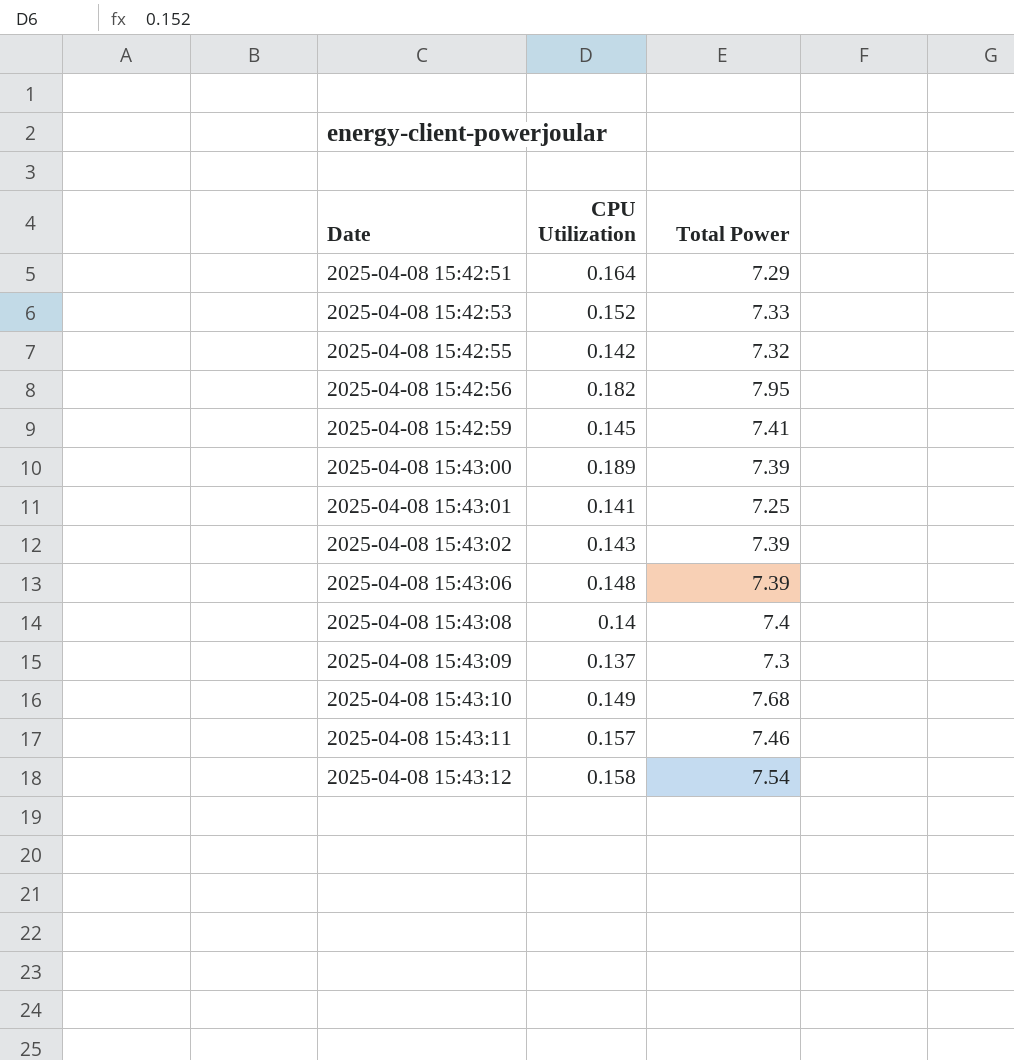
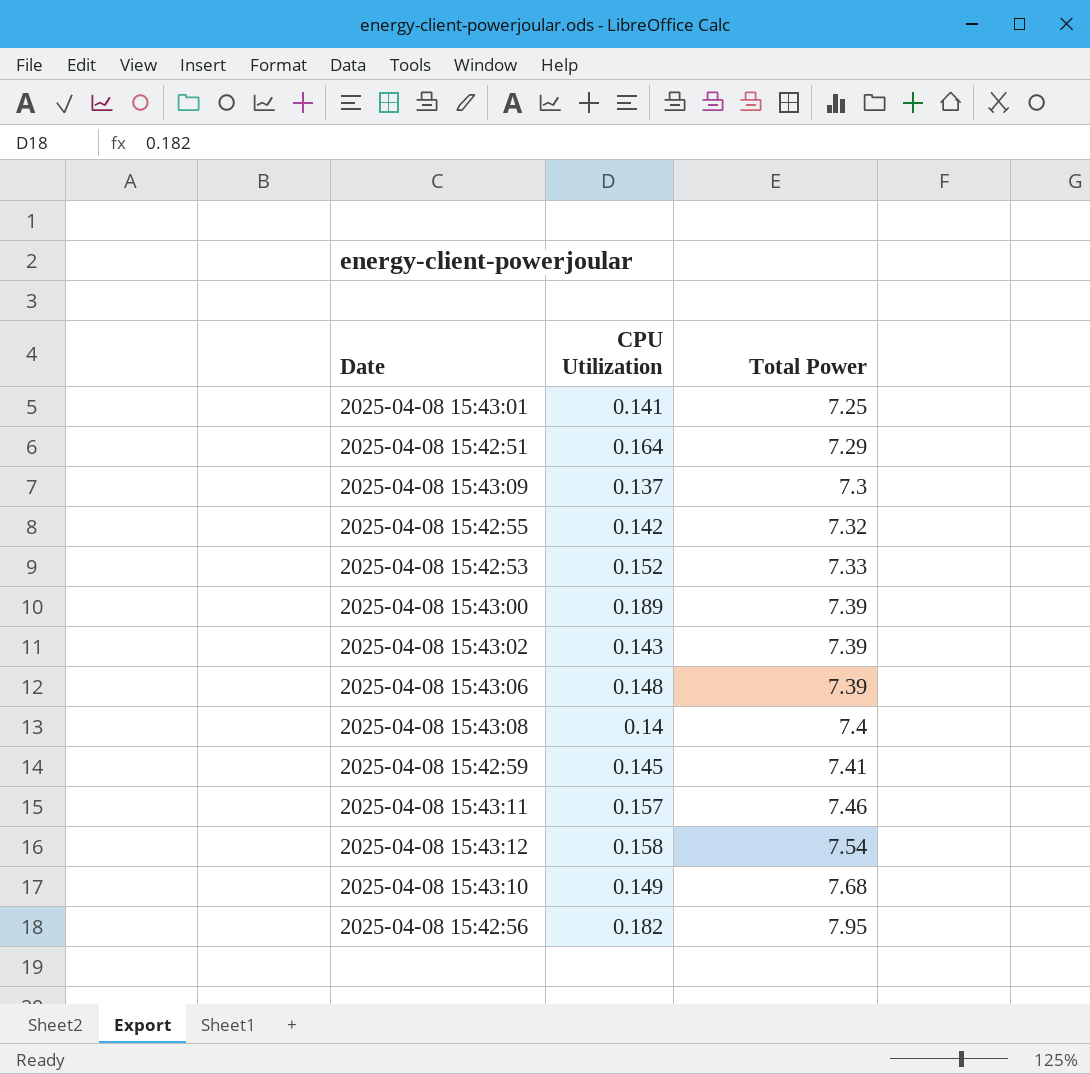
row order: Date ascending -> Total Power ascending

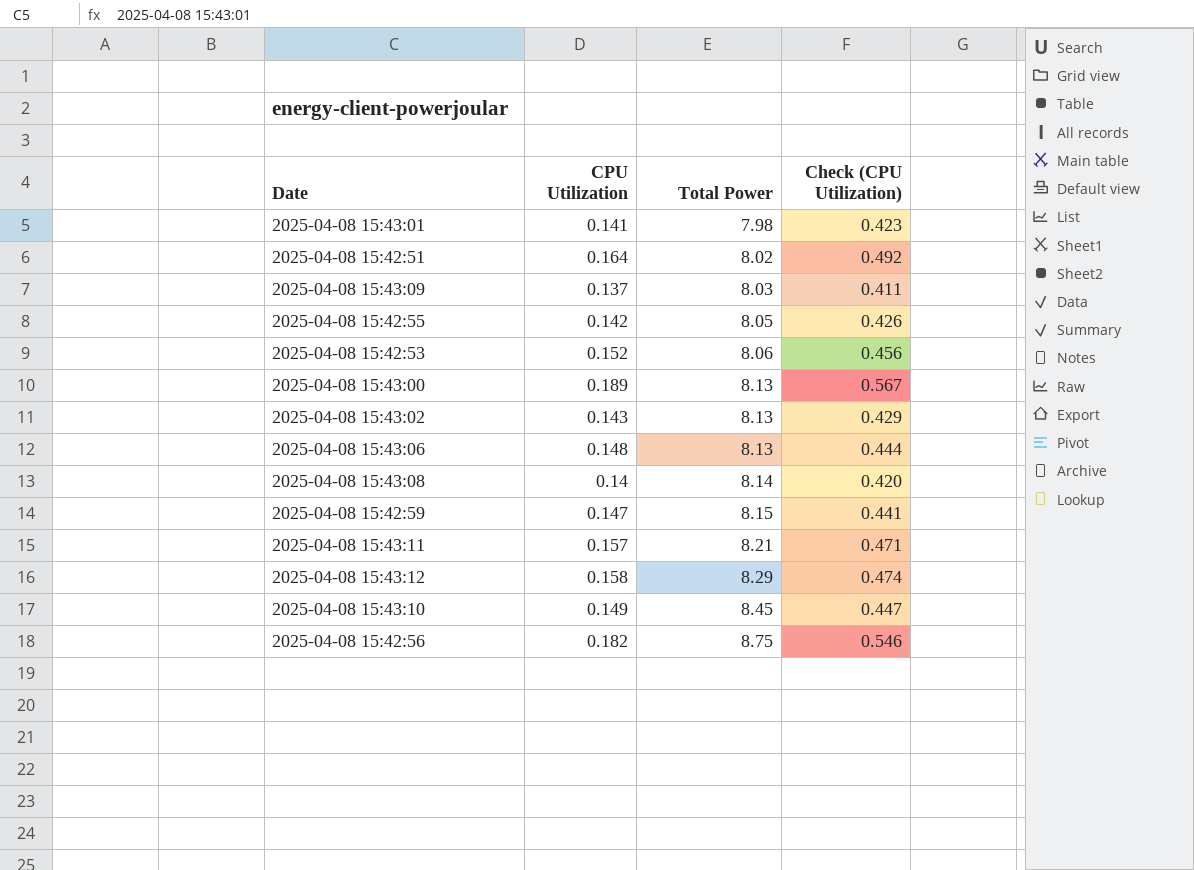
column Check (CPU Utilization) | formula: none -> [CPU Utilization] * 3
2025-04-08 15:43:01 | Total Power: 7.25 -> 7.98
2025-04-08 15:42:51 | Total Power: 7.29 -> 8.02
2025-04-08 15:43:09 | Total Power: 7.3 -> 8.03
2025-04-08 15:42:55 | Total Power: 7.32 -> 8.05
2025-04-08 15:42:53 | Total Power: 7.33 -> 8.06
2025-04-08 15:43:00 | Total Power: 7.39 -> 8.13
2025-04-08 15:43:02 | Total Power: 7.39 -> 8.13
2025-04-08 15:43:06 | Total Power: 7.39 -> 8.13
2025-04-08 15:43:08 | Total Power: 7.4 -> 8.14
2025-04-08 15:42:59 | CPU Utilization: 0.145 -> 0.147
2025-04-08 15:42:59 | Total Power: 7.41 -> 8.15
2025-04-08 15:43:11 | Total Power: 7.46 -> 8.21
2025-04-08 15:43:12 | Total Power: 7.54 -> 8.29
2025-04-08 15:43:10 | Total Power: 7.68 -> 8.45
2025-04-08 15:42:56 | Total Power: 7.95 -> 8.75

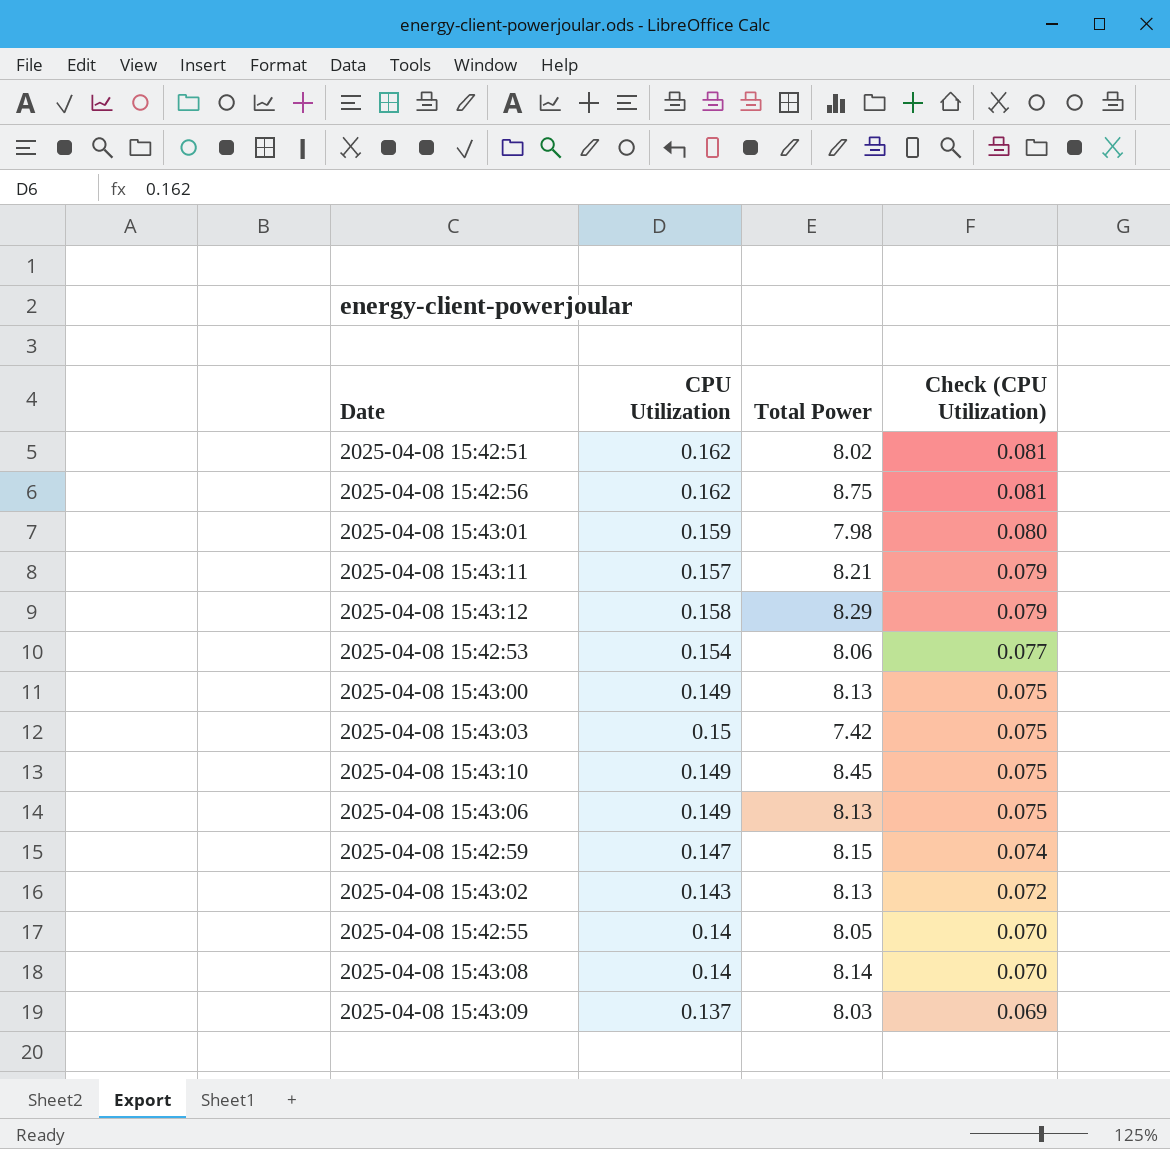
row order: Total Power ascending -> Check (CPU Utilization) descending
column Check (CPU Utilization) | formula: [CPU Utilization] * 3 -> [CPU Utilization] * 0.5
2025-04-08 15:42:51 | CPU Utilization: 0.164 -> 0.162
2025-04-08 15:42:56 | CPU Utilization: 0.182 -> 0.162
2025-04-08 15:43:01 | CPU Utilization: 0.141 -> 0.159
2025-04-08 15:42:53 | CPU Utilization: 0.152 -> 0.154
2025-04-08 15:43:00 | CPU Utilization: 0.189 -> 0.149
row 2025-04-08 15:43:03: none -> 0.15 | 7.42 | 0.075
2025-04-08 15:43:06 | CPU Utilization: 0.148 -> 0.149
2025-04-08 15:42:55 | CPU Utilization: 0.142 -> 0.14

